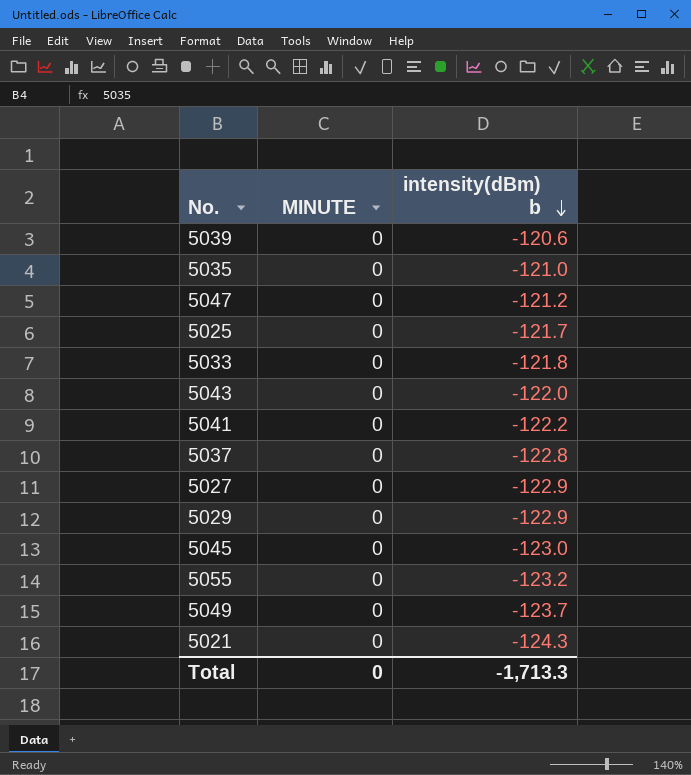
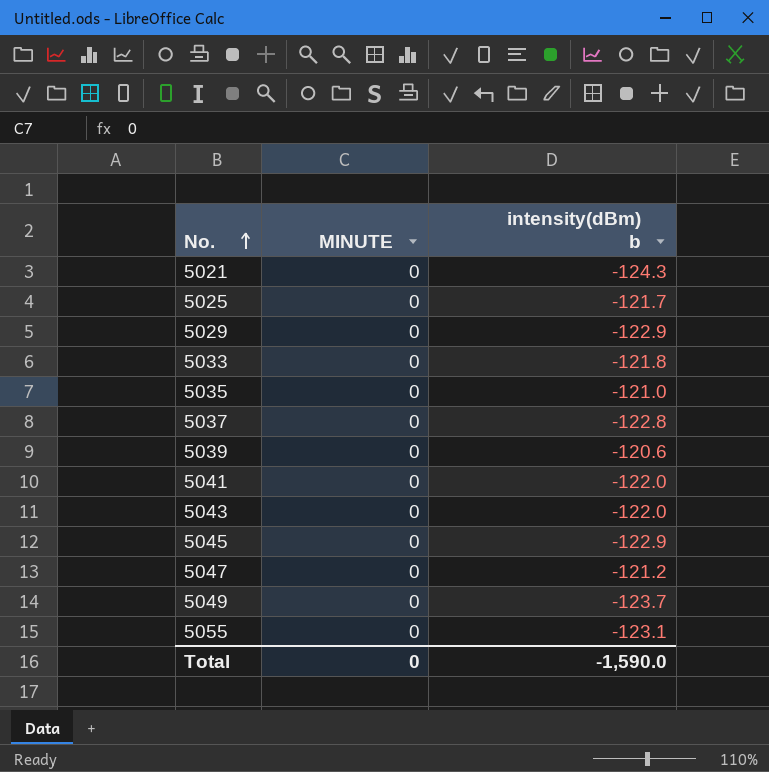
row order: intensity(dBm) b descending -> No. ascending
row 5027: 0 | -122.9 -> none
5041 | intensity(dBm) b: -122.2 -> -122.0
5045 | intensity(dBm) b: -123.0 -> -122.9
5055 | intensity(dBm) b: -123.2 -> -123.1
Total | intensity(dBm) b: -1,713.3 -> -1,590.0

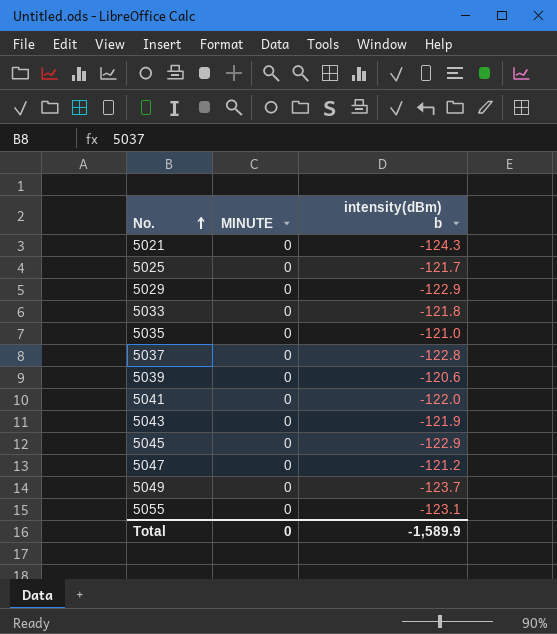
5043 | intensity(dBm) b: -122.0 -> -121.9
Total | intensity(dBm) b: -1,590.0 -> -1,589.9

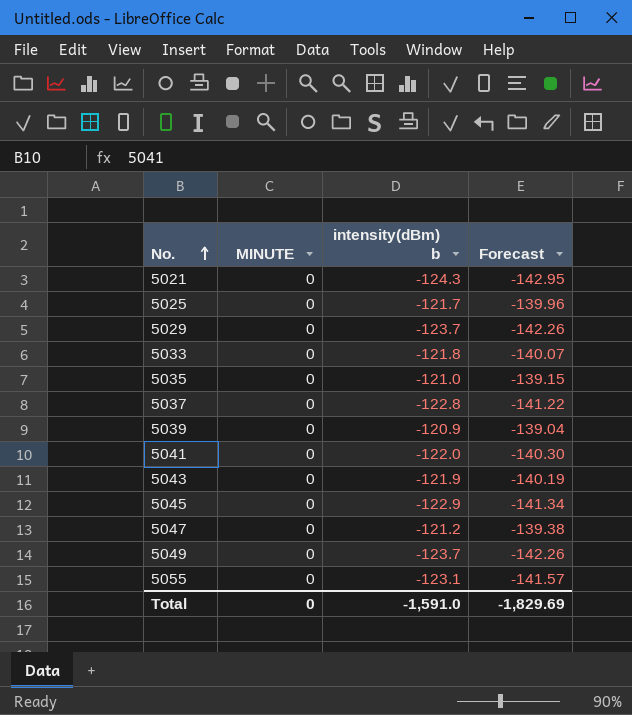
column Forecast | formula: none -> [intensity(dBm) b] * 1.15
5029 | intensity(dBm) b: -122.9 -> -123.7
5039 | intensity(dBm) b: -120.6 -> -120.9
Total | intensity(dBm) b: -1,589.9 -> -1,591.0

